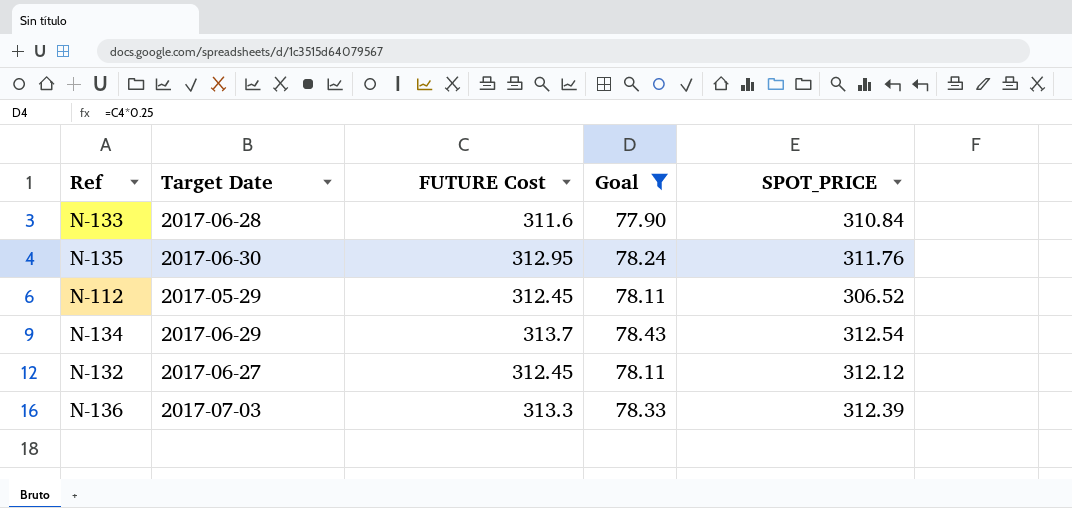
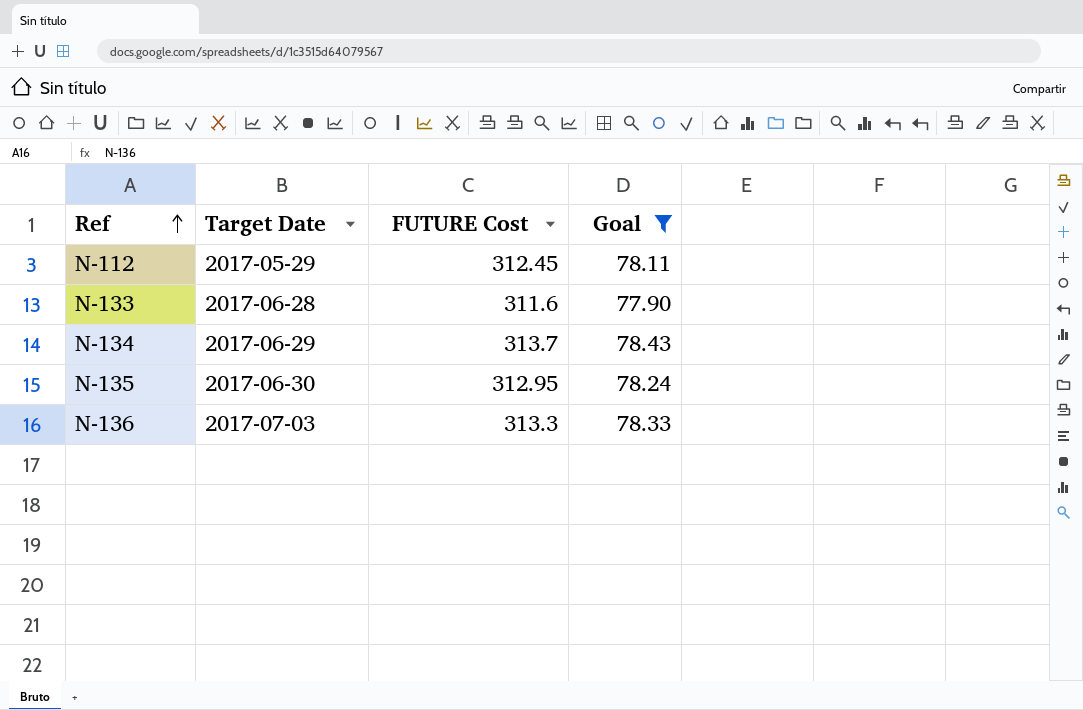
row order: none -> Ref ascending
column SPOT_PRICE | position: 5 -> none
row N-132: 2017-06-27 | 312.45 | 78.11 | 312.12 -> none

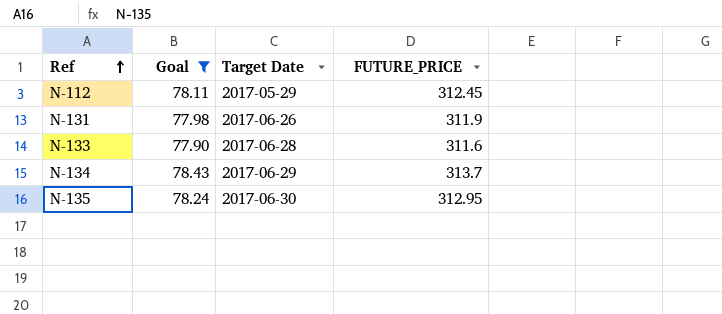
column Goal | position: 4 -> 2
column name: FUTURE Cost -> FUTURE_PRICE
row N-136: 2017-07-03 | 313.3 | 78.33 -> none
row N-131: none -> 77.98 | 2017-06-26 | 311.9

